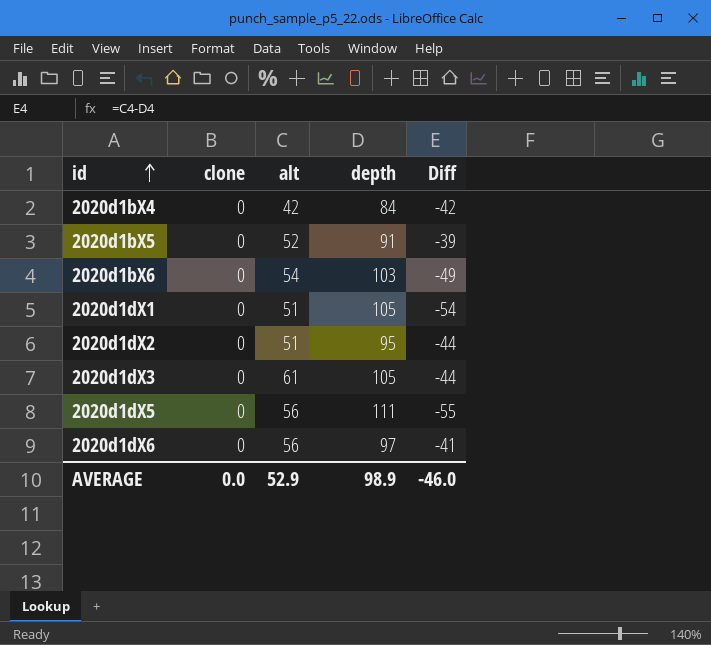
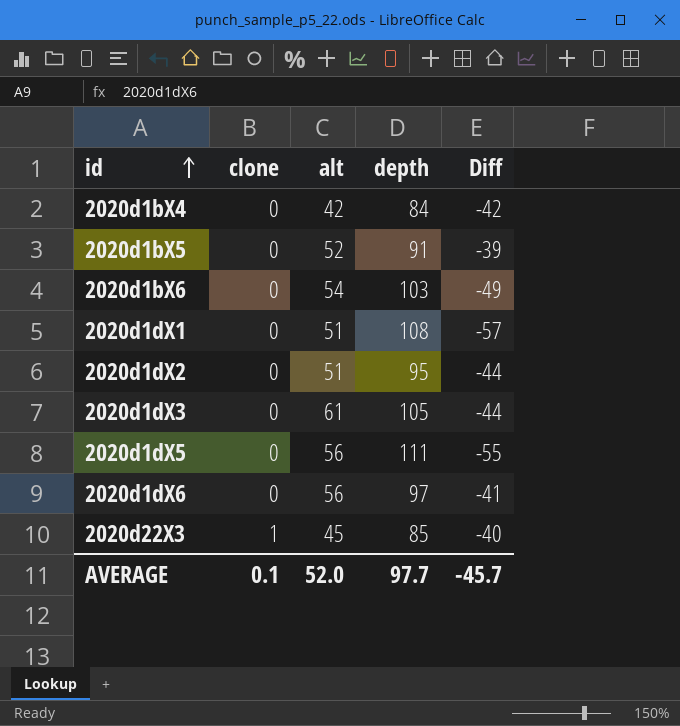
2020d1dX1 | depth: 105 -> 108
2020d1dX1 | Diff: -54 -> -57
row 2020d22X3: none -> 1 | 45 | 85 | -40
AVERAGE | clone: 0.0 -> 0.1
AVERAGE | alt: 52.9 -> 52.0
AVERAGE | depth: 98.9 -> 97.7
AVERAGE | Diff: -46.0 -> -45.7

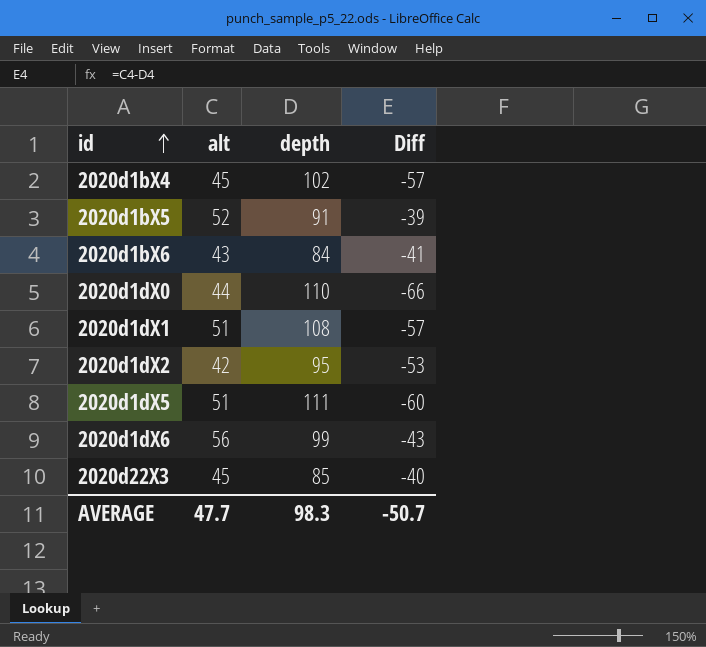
column clone | position: 2 -> none
row 2020d1dX3: 0 | 61 | 105 | -44 -> none
2020d1bX4 | alt: 42 -> 45
2020d1bX4 | depth: 84 -> 102
2020d1bX4 | Diff: -42 -> -57
2020d1bX6 | alt: 54 -> 43
2020d1bX6 | depth: 103 -> 84
2020d1bX6 | Diff: -49 -> -41
row 2020d1dX0: none -> 44 | 110 | -66
2020d1dX2 | alt: 51 -> 42
2020d1dX2 | Diff: -44 -> -53
2020d1dX5 | alt: 56 -> 51
2020d1dX5 | Diff: -55 -> -60
2020d1dX6 | depth: 97 -> 99
2020d1dX6 | Diff: -41 -> -43
AVERAGE | alt: 52.0 -> 47.7
AVERAGE | depth: 97.7 -> 98.3
AVERAGE | Diff: -45.7 -> -50.7

